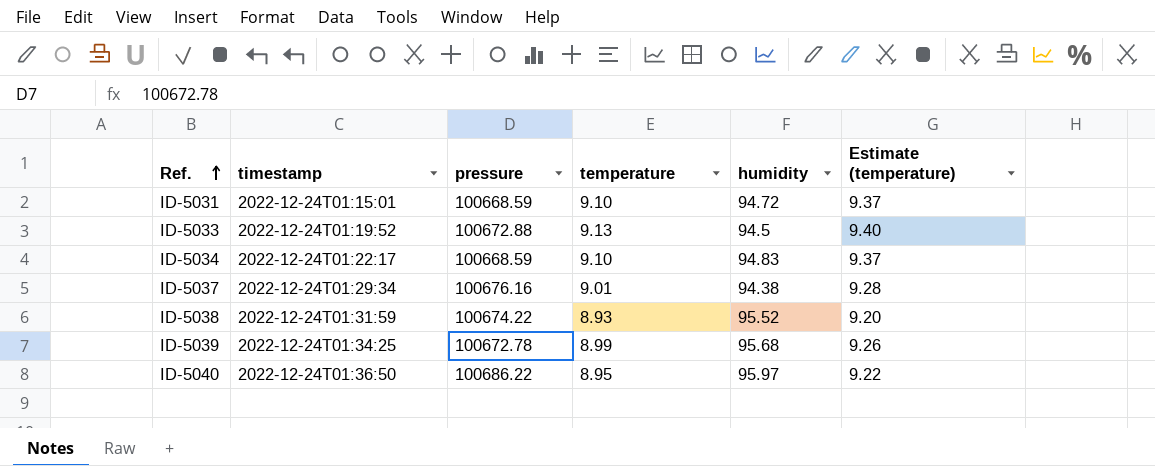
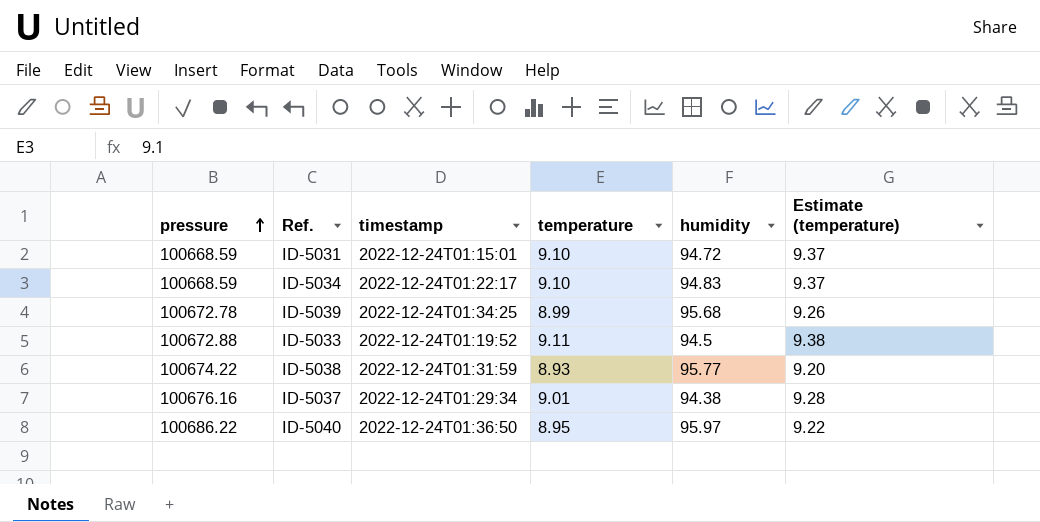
row order: Ref. ascending -> pressure ascending
column pressure | position: 3 -> 1
ID-5033 | temperature: 9.13 -> 9.11
ID-5033 | Estimate (temperature): 9.40 -> 9.38
ID-5038 | humidity: 95.52 -> 95.77

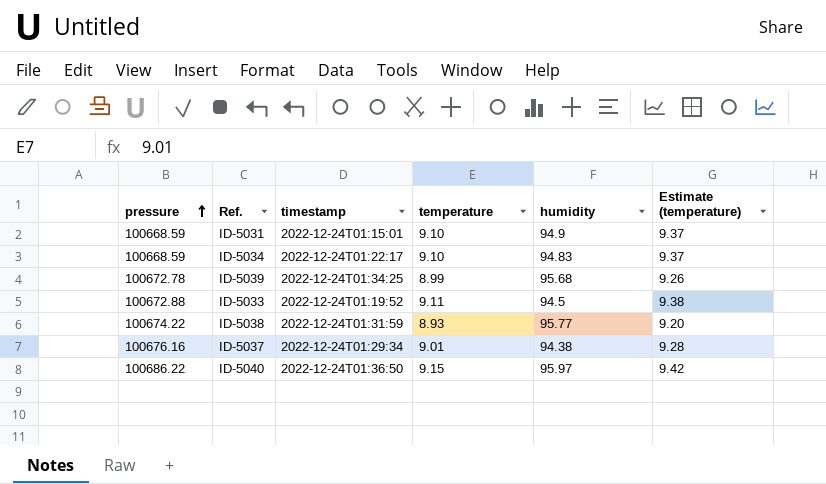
ID-5031 | humidity: 94.72 -> 94.9
ID-5040 | temperature: 8.95 -> 9.15
ID-5040 | Estimate (temperature): 9.22 -> 9.42

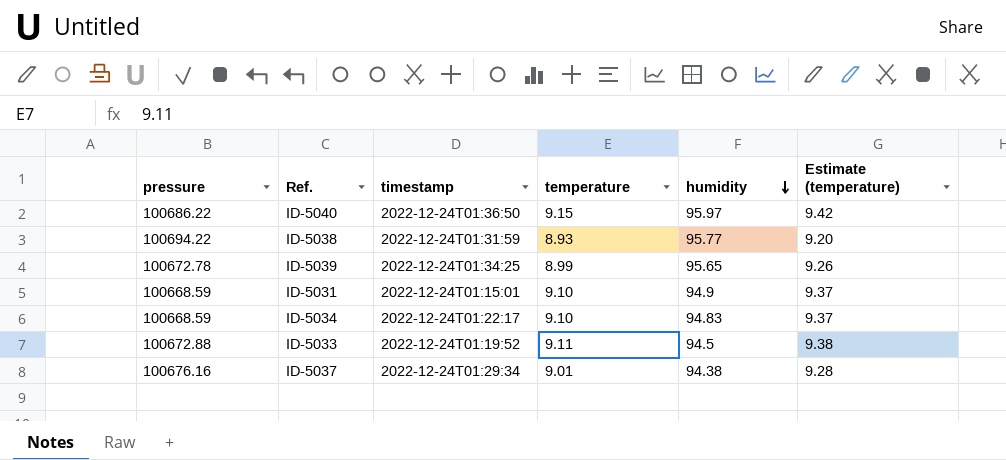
row order: pressure ascending -> humidity descending
ID-5038 | pressure: 100674.22 -> 100694.22
ID-5039 | humidity: 95.68 -> 95.65

